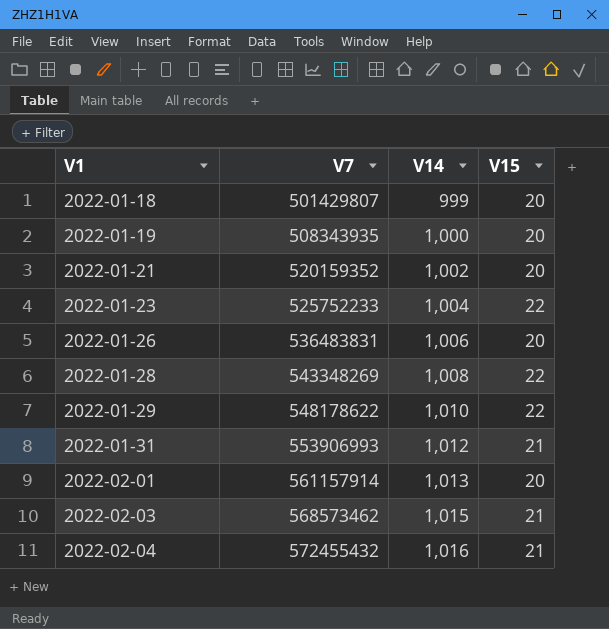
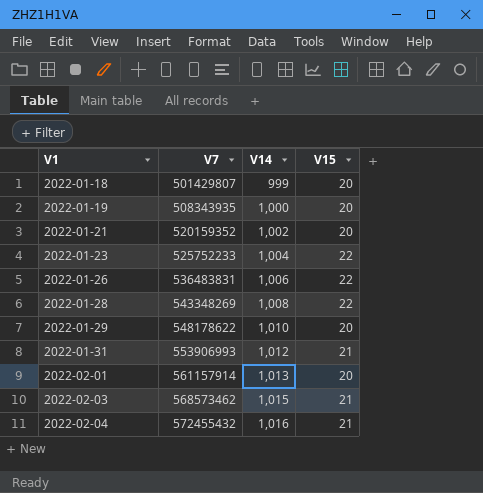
2022-01-26 | V15: 20 -> 22
2022-01-29 | V15: 22 -> 20

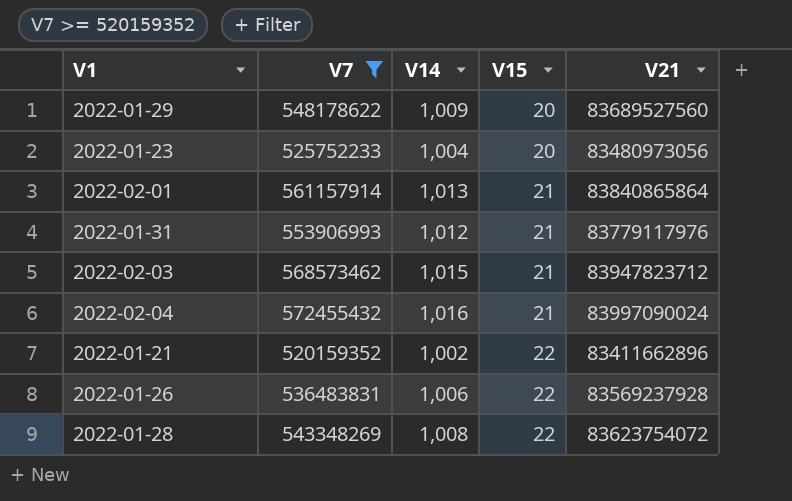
filter: none -> V7 >= 520159352
row order: V1 ascending -> V15 ascending
column V21 | position: none -> 5
2022-01-29 | V14: 1,010 -> 1,009
2022-01-23 | V15: 22 -> 20
2022-02-01 | V15: 20 -> 21
2022-01-21 | V15: 20 -> 22

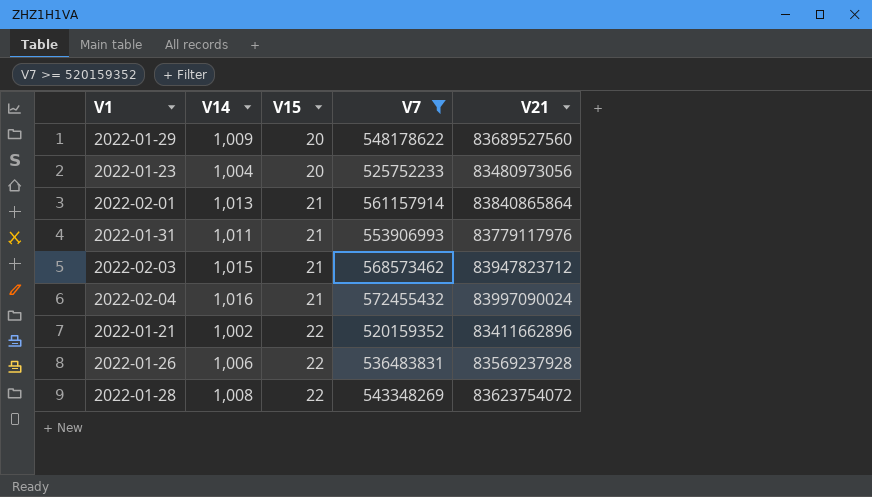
column V7 | position: 2 -> 4
2022-01-31 | V14: 1,012 -> 1,011

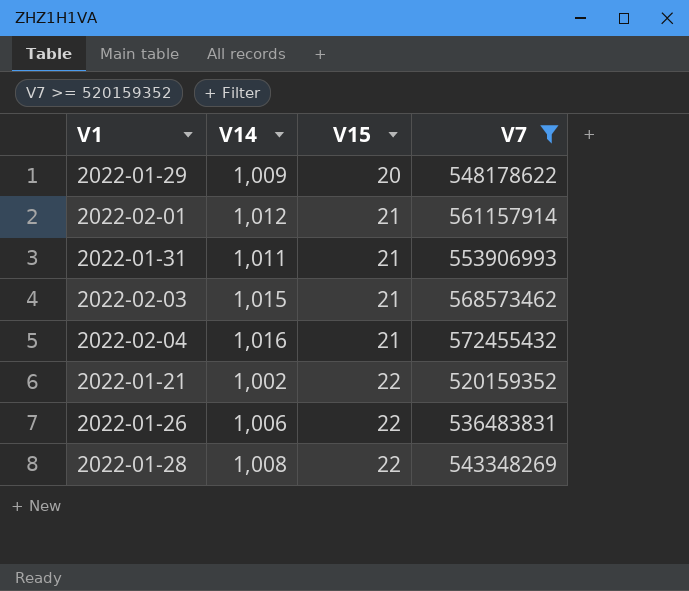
column V21 | position: 5 -> none
row 2022-01-23: 1,004 | 20 | 525752233 | 83480973056 -> none
2022-02-01 | V14: 1,013 -> 1,012

